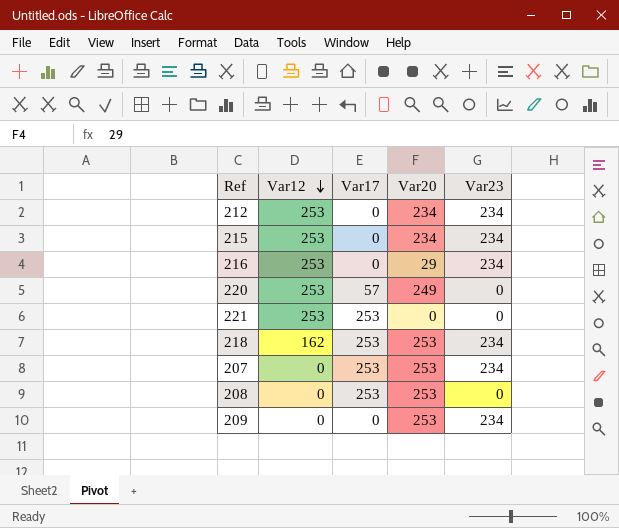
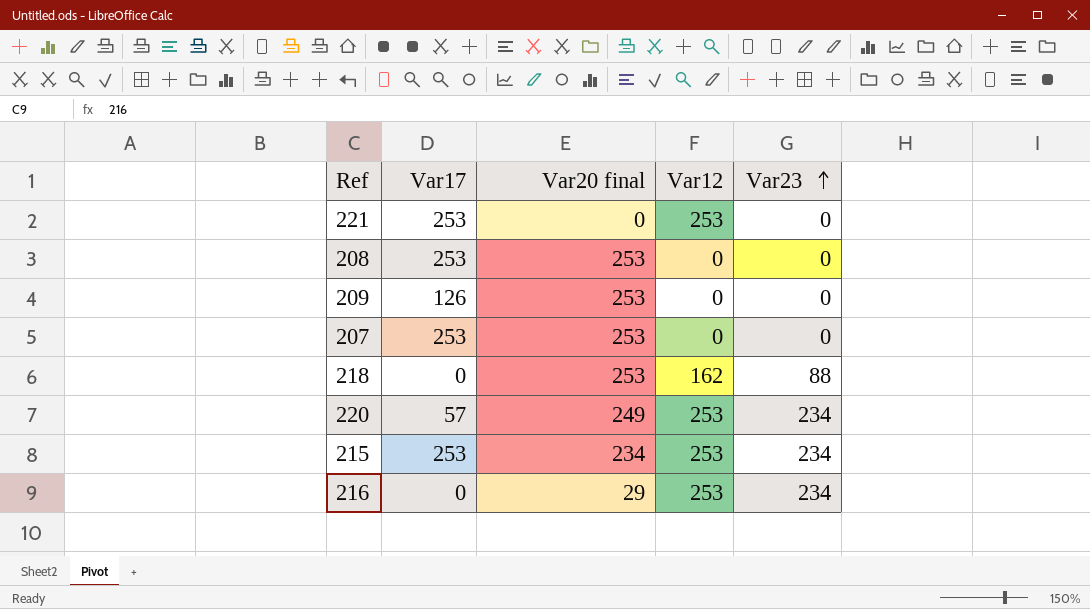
row order: Var12 descending -> Var23 ascending
column name: Var20 -> Var20 final
column Var12 | position: 2 -> 4
row 212: 253 | 0 | 234 | 234 -> none
209 | Var17: 0 -> 126
209 | Var23: 234 -> 0
207 | Var23: 234 -> 0
218 | Var17: 253 -> 0
218 | Var23: 234 -> 88
220 | Var23: 0 -> 234
215 | Var17: 0 -> 253

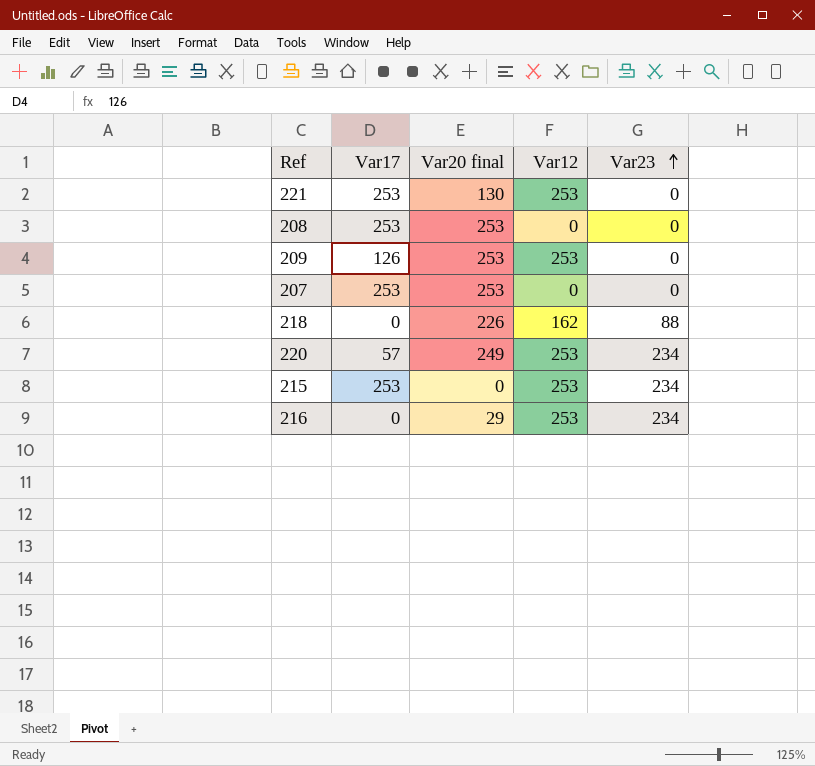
221 | Var20 final: 0 -> 130
209 | Var12: 0 -> 253
218 | Var20 final: 253 -> 226
215 | Var20 final: 234 -> 0

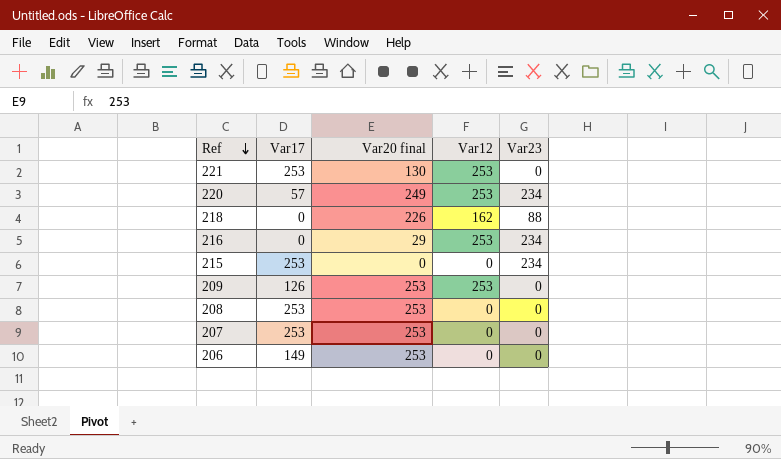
row order: Var23 ascending -> Ref descending
215 | Var12: 253 -> 0
row 206: none -> 149 | 253 | 0 | 0

